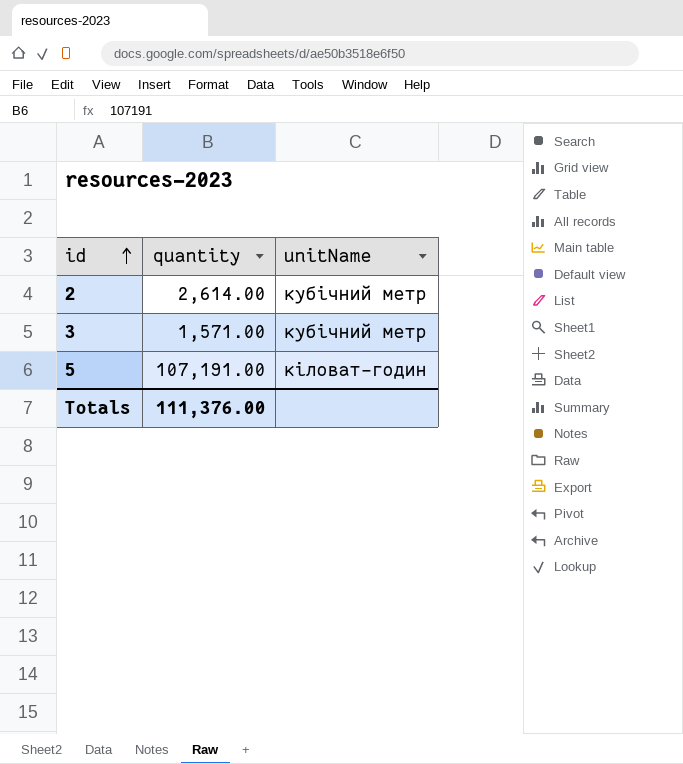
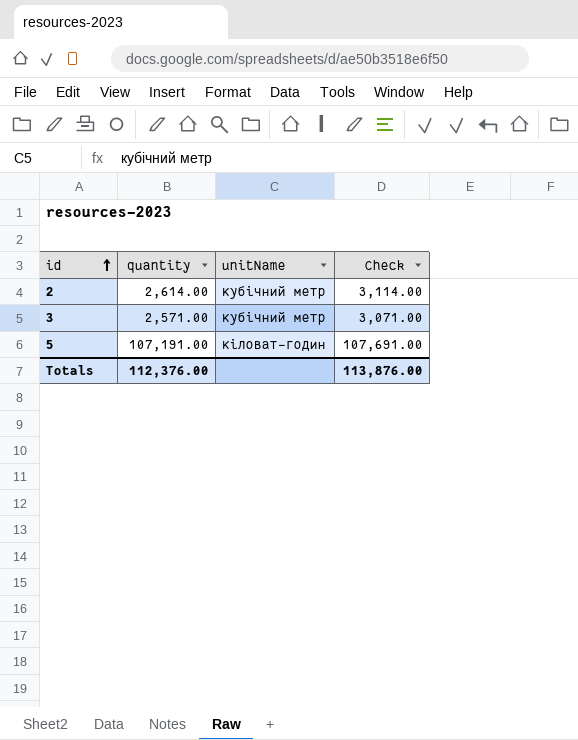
column Check | formula: none -> [quantity] + 500
3 | quantity: 1,571.00 -> 2,571.00
Totals | quantity: 111,376.00 -> 112,376.00

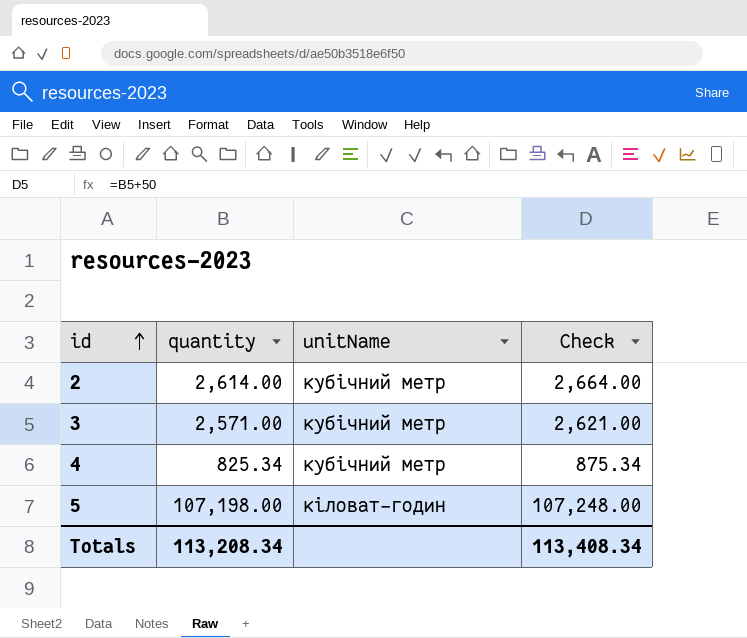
column Check | formula: [quantity] + 500 -> [quantity] + 50
row 4: none -> 825.34 | кубічний метр | 875.34
5 | quantity: 107,191.00 -> 107,198.00
Totals | quantity: 112,376.00 -> 113,208.34
Totals | Check: 113,876.00 -> 113,408.34

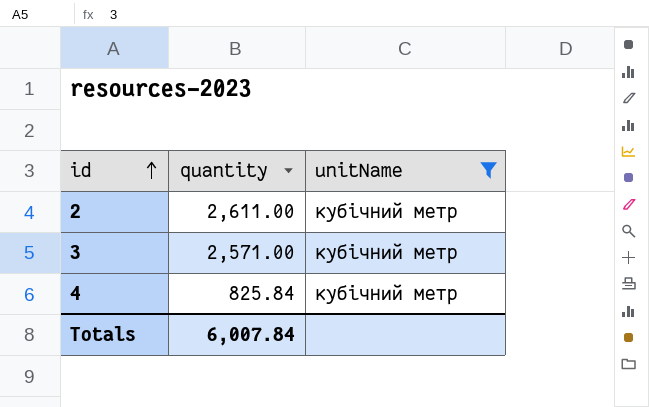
filter: none -> unitName = кубічний метр
column Check | formula: [quantity] + 50 -> none
2 | quantity: 2,614.00 -> 2,611.00
4 | quantity: 825.34 -> 825.84
Totals | quantity: 113,208.34 -> 6,007.84

